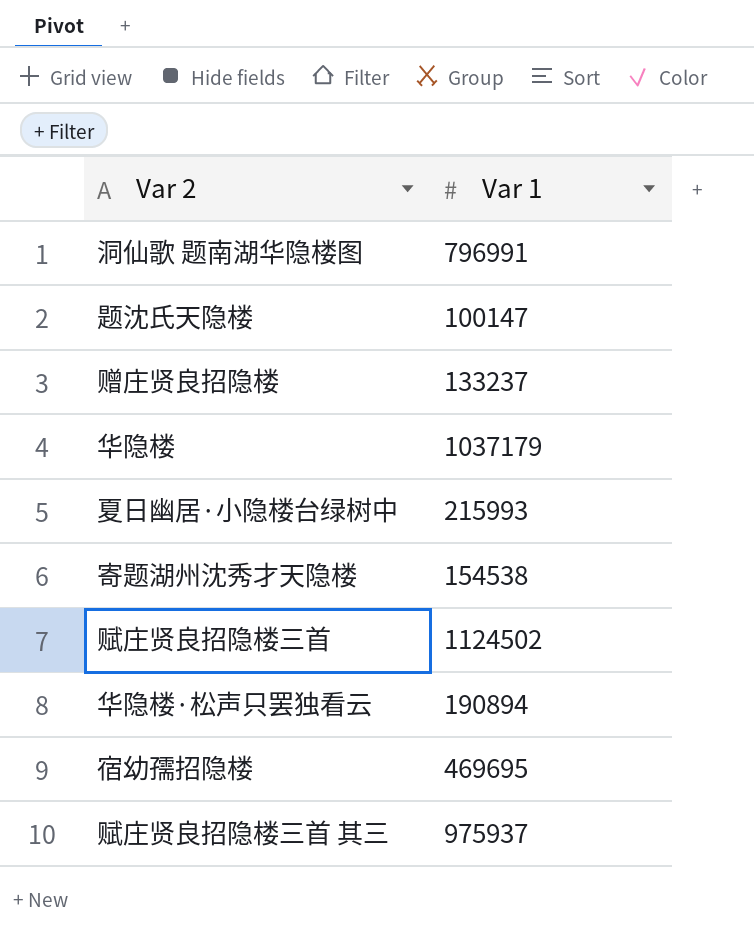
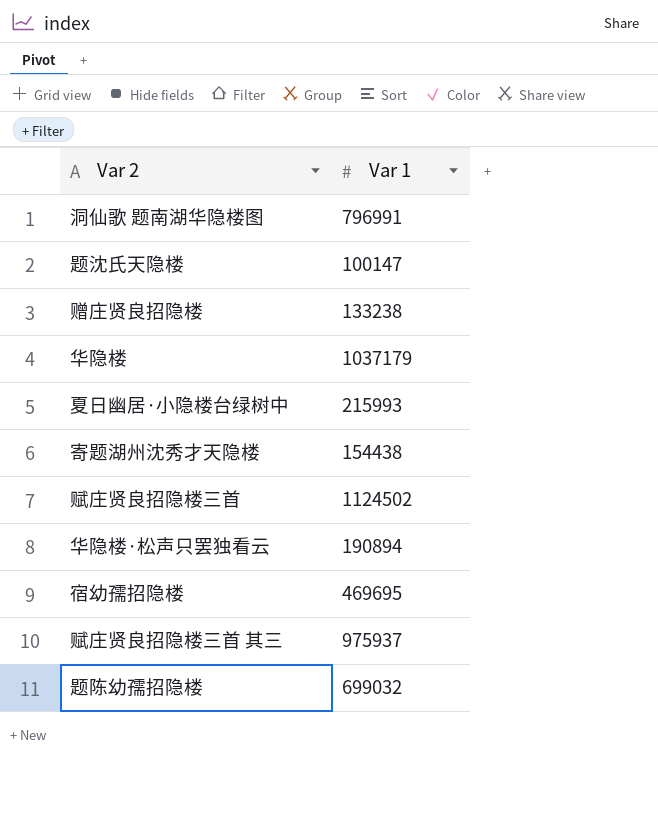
赠庄贤良招隐楼 | Var 1: 133237 -> 133238
寄题湖州沈秀才天隐楼 | Var 1: 154538 -> 154438
row 题陈幼孺招隐楼: none -> 699032

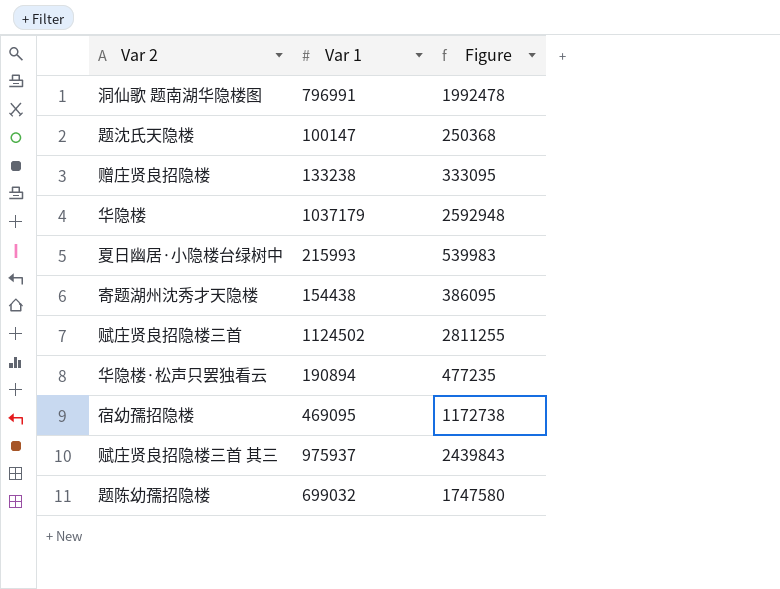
column Figure | formula: none -> [Var 1] * 2.5
宿幼孺招隐楼 | Var 1: 469695 -> 469095

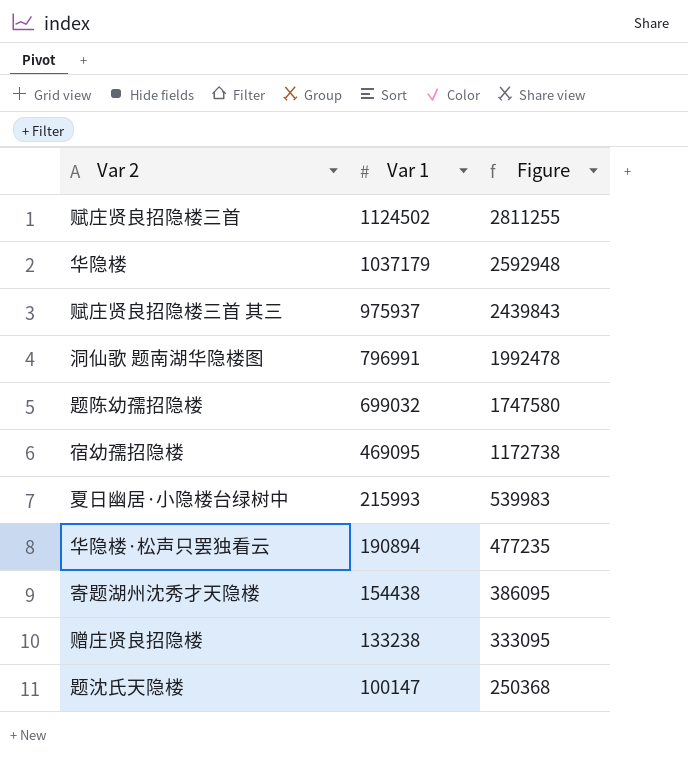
row order: none -> Var 1 descending

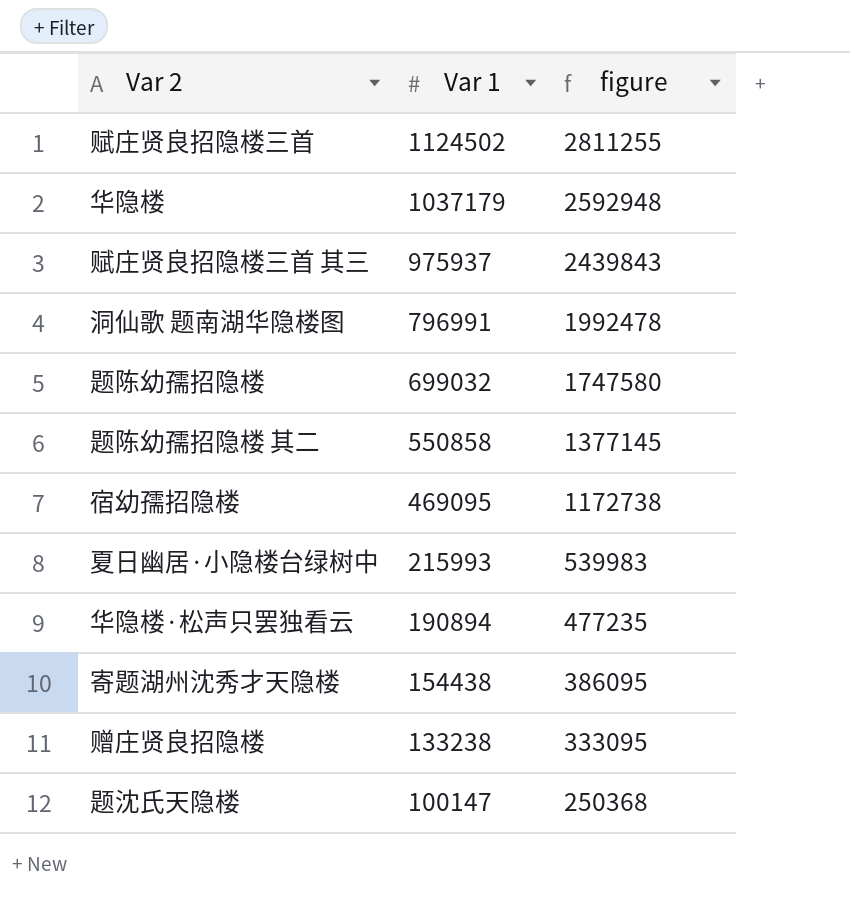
column name: Figure -> figure
row 题陈幼孺招隐楼 其二: none -> 550858 | 1377145

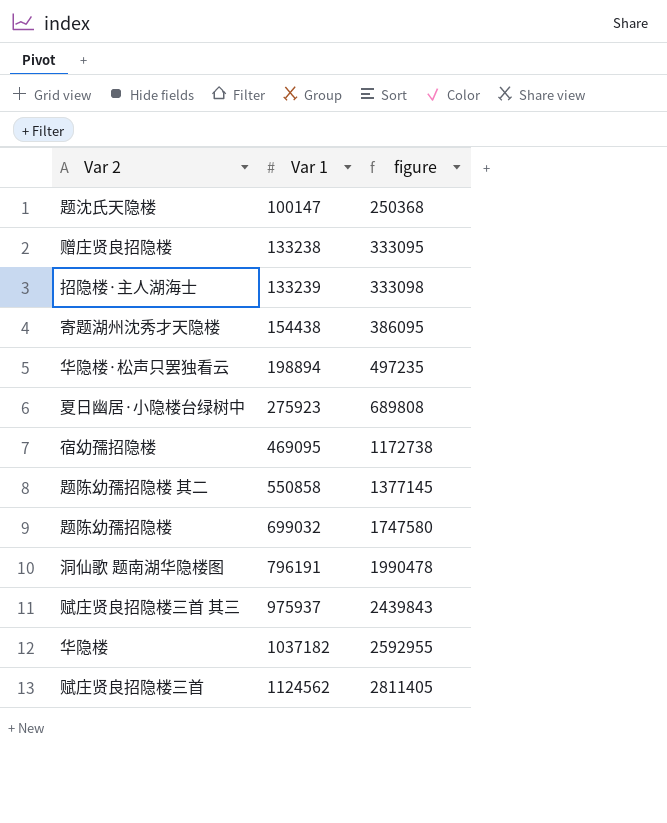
row order: Var 1 descending -> Var 1 ascending
row 招隐楼·主人湖海士: none -> 133239 | 333098
华隐楼·松声只罢独看云 | Var 1: 190894 -> 198894
华隐楼·松声只罢独看云 | figure: 477235 -> 497235
夏日幽居·小隐楼台绿树中 | Var 1: 215993 -> 275923
夏日幽居·小隐楼台绿树中 | figure: 539983 -> 689808
洞仙歌 题南湖华隐楼图 | Var 1: 796991 -> 796191
洞仙歌 题南湖华隐楼图 | figure: 1992478 -> 1990478
华隐楼 | Var 1: 1037179 -> 1037182
华隐楼 | figure: 2592948 -> 2592955
赋庄贤良招隐楼三首 | Var 1: 1124502 -> 1124562
赋庄贤良招隐楼三首 | figure: 2811255 -> 2811405

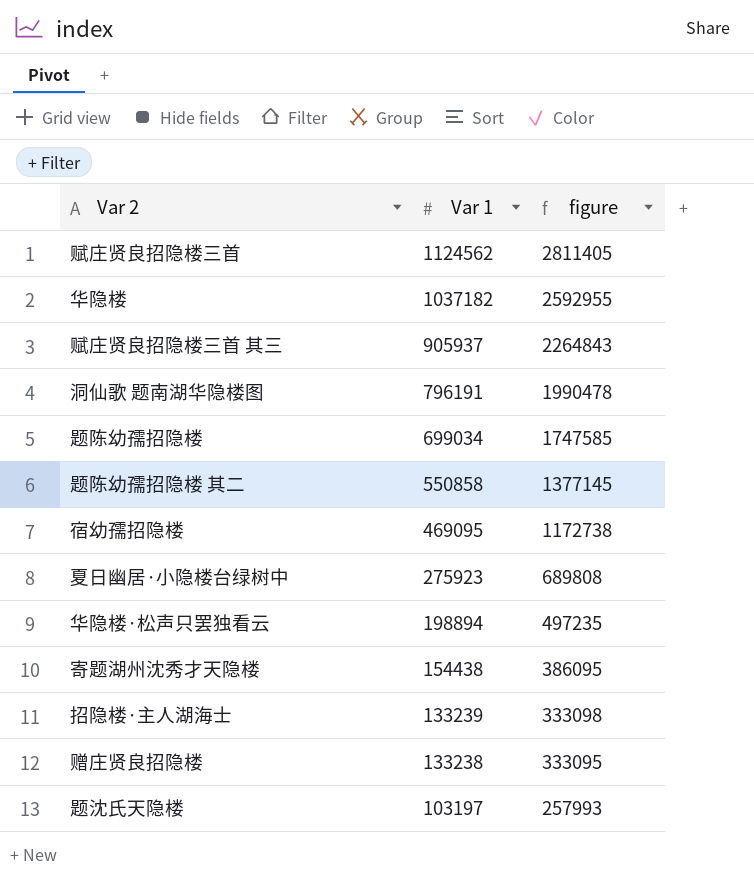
row order: Var 1 ascending -> Var 1 descending
赋庄贤良招隐楼三首 其三 | Var 1: 975937 -> 905937
赋庄贤良招隐楼三首 其三 | figure: 2439843 -> 2264843
题陈幼孺招隐楼 | Var 1: 699032 -> 699034
题陈幼孺招隐楼 | figure: 1747580 -> 1747585
题沈氏天隐楼 | Var 1: 100147 -> 103197
题沈氏天隐楼 | figure: 250368 -> 257993

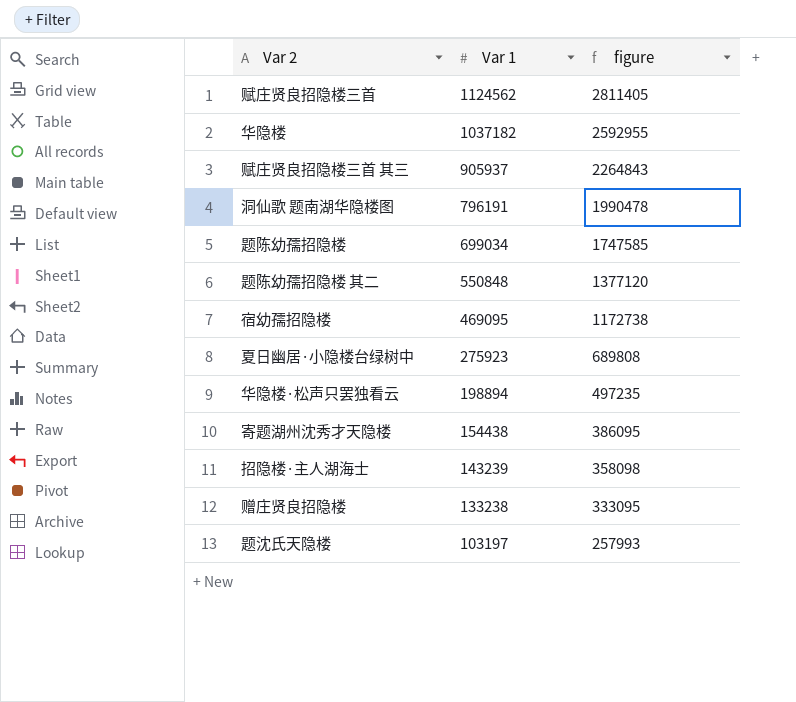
题陈幼孺招隐楼 其二 | Var 1: 550858 -> 550848
题陈幼孺招隐楼 其二 | figure: 1377145 -> 1377120
招隐楼·主人湖海士 | Var 1: 133239 -> 143239
招隐楼·主人湖海士 | figure: 333098 -> 358098

